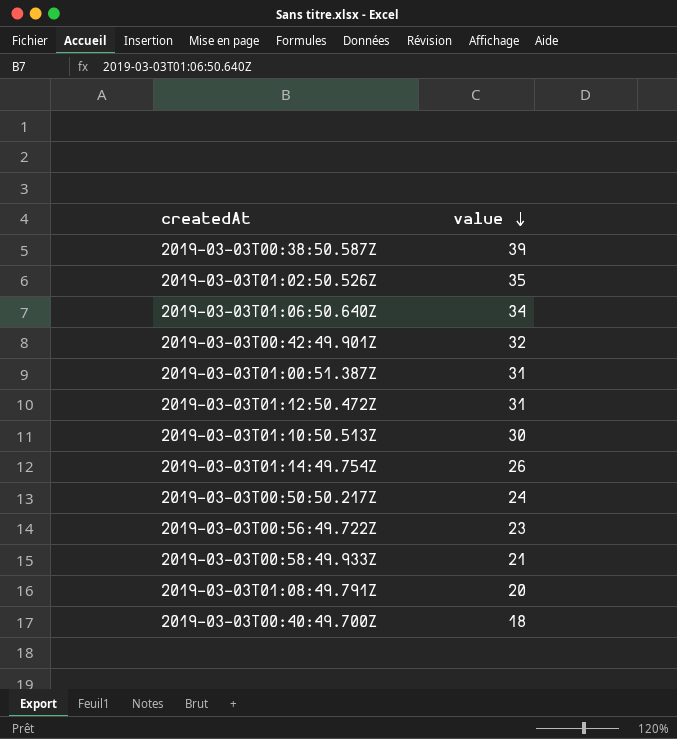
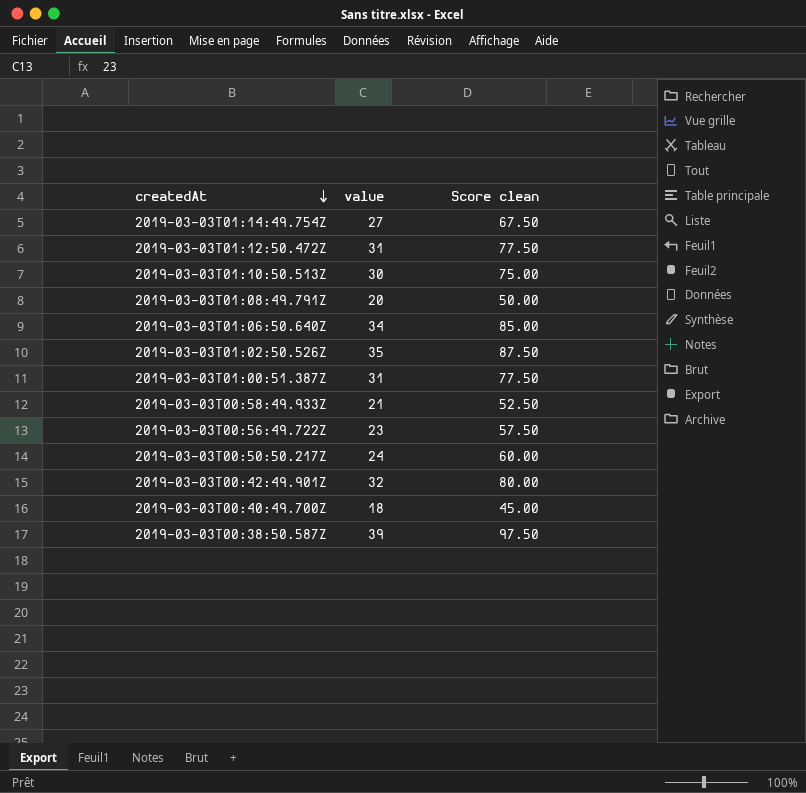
row order: value descending -> createdAt descending
column Score clean | formula: none -> [value] * 2.5
2019-03-03T01:14:49.754Z | value: 26 -> 27

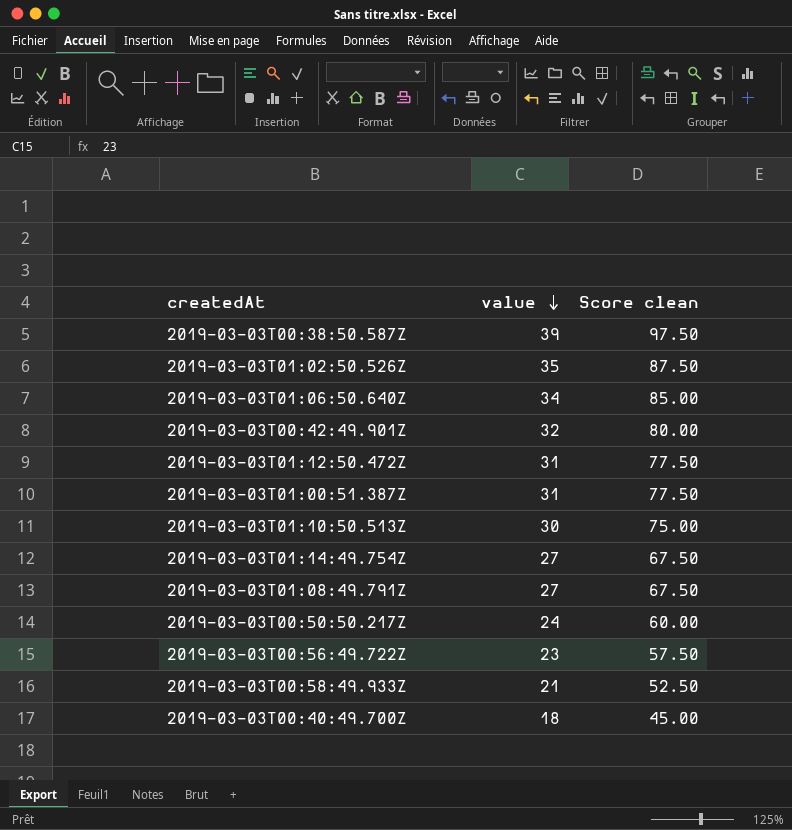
row order: createdAt descending -> value descending
2019-03-03T01:08:49.791Z | value: 20 -> 27
2019-03-03T01:08:49.791Z | Score clean: 50.00 -> 67.50

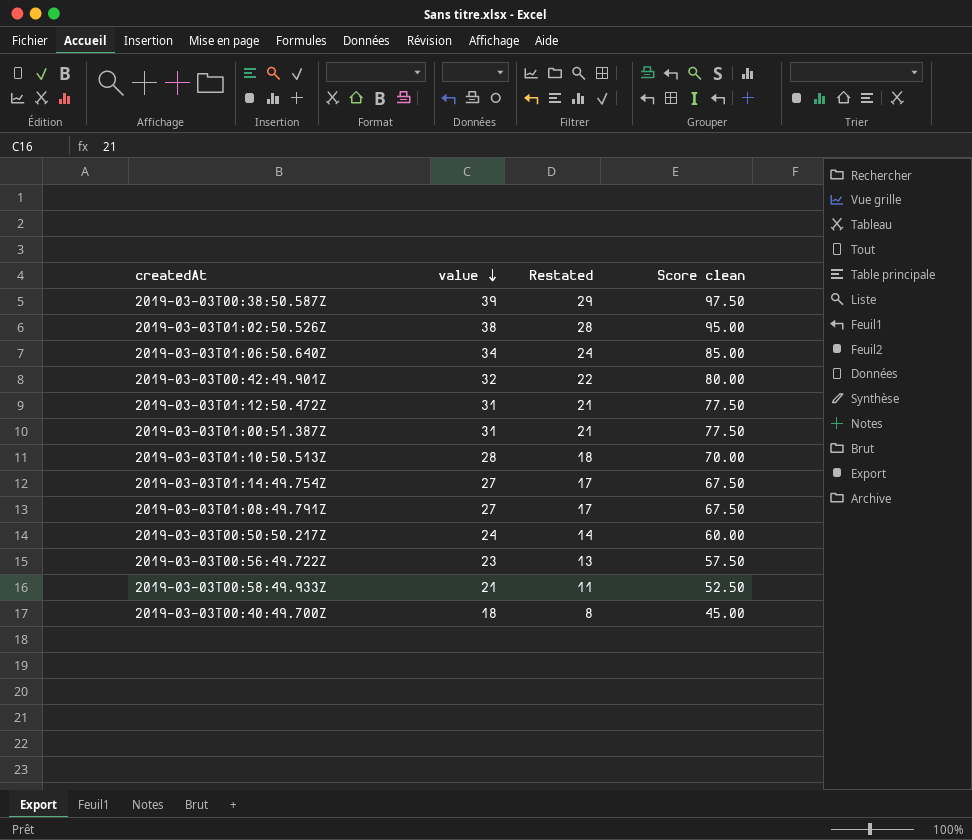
column Restated | formula: none -> [value] - 10
2019-03-03T01:02:50.526Z | value: 35 -> 38
2019-03-03T01:02:50.526Z | Score clean: 87.50 -> 95.00
2019-03-03T01:10:50.513Z | value: 30 -> 28
2019-03-03T01:10:50.513Z | Score clean: 75.00 -> 70.00

